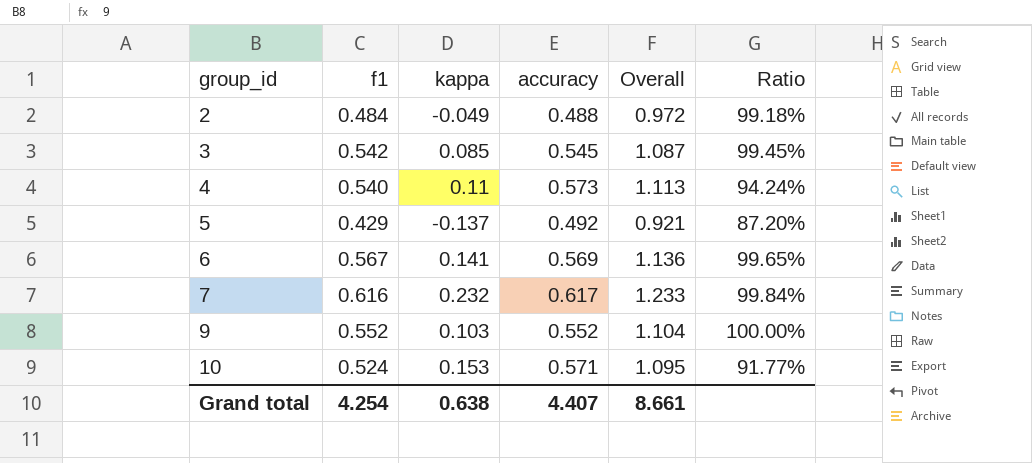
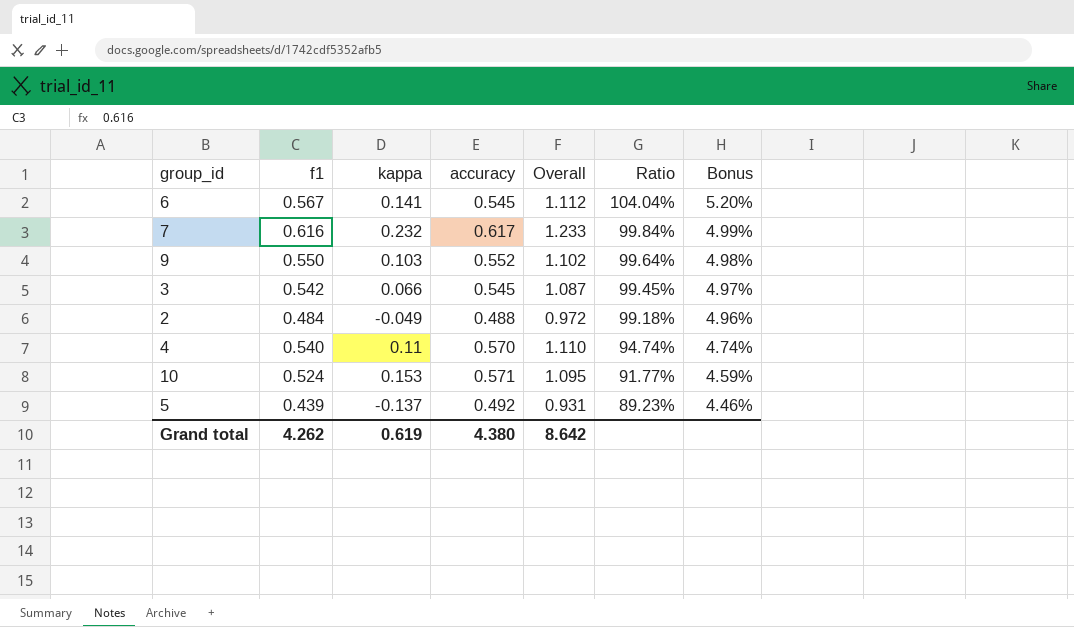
row order: group_id ascending -> Ratio descending
column Bonus | formula: none -> [Ratio] * 0.05
6 | accuracy: 0.569 -> 0.545
6 | Overall: 1.136 -> 1.112
6 | Ratio: 99.65% -> 104.04%
9 | f1: 0.552 -> 0.550
9 | Overall: 1.104 -> 1.102
9 | Ratio: 100.00% -> 99.64%
3 | kappa: 0.085 -> 0.066
4 | accuracy: 0.573 -> 0.570
4 | Overall: 1.113 -> 1.110
4 | Ratio: 94.24% -> 94.74%
5 | f1: 0.429 -> 0.439
5 | Overall: 0.921 -> 0.931
5 | Ratio: 87.20% -> 89.23%
Grand total | f1: 4.254 -> 4.262
Grand total | kappa: 0.638 -> 0.619
Grand total | accuracy: 4.407 -> 4.380
Grand total | Overall: 8.661 -> 8.642

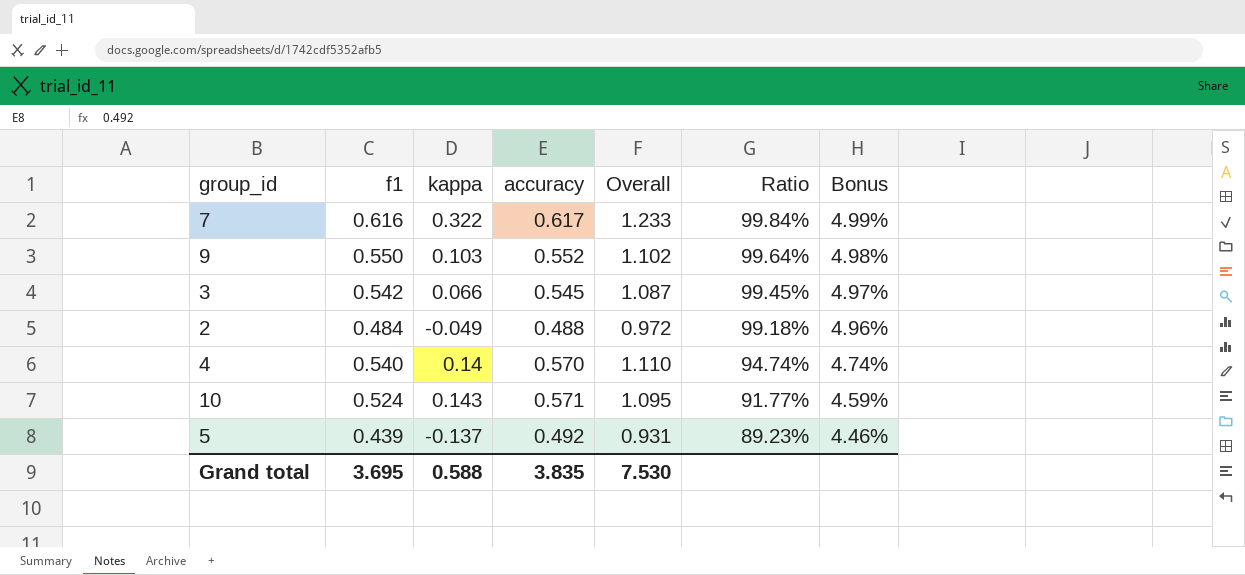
row 6: 0.567 | 0.141 | 0.545 | 1.112 | 104.04% | 5.20% -> none
7 | kappa: 0.232 -> 0.322
4 | kappa: 0.11 -> 0.14
10 | kappa: 0.153 -> 0.143
Grand total | f1: 4.262 -> 3.695
Grand total | kappa: 0.619 -> 0.588
Grand total | accuracy: 4.380 -> 3.835
Grand total | Overall: 8.642 -> 7.530

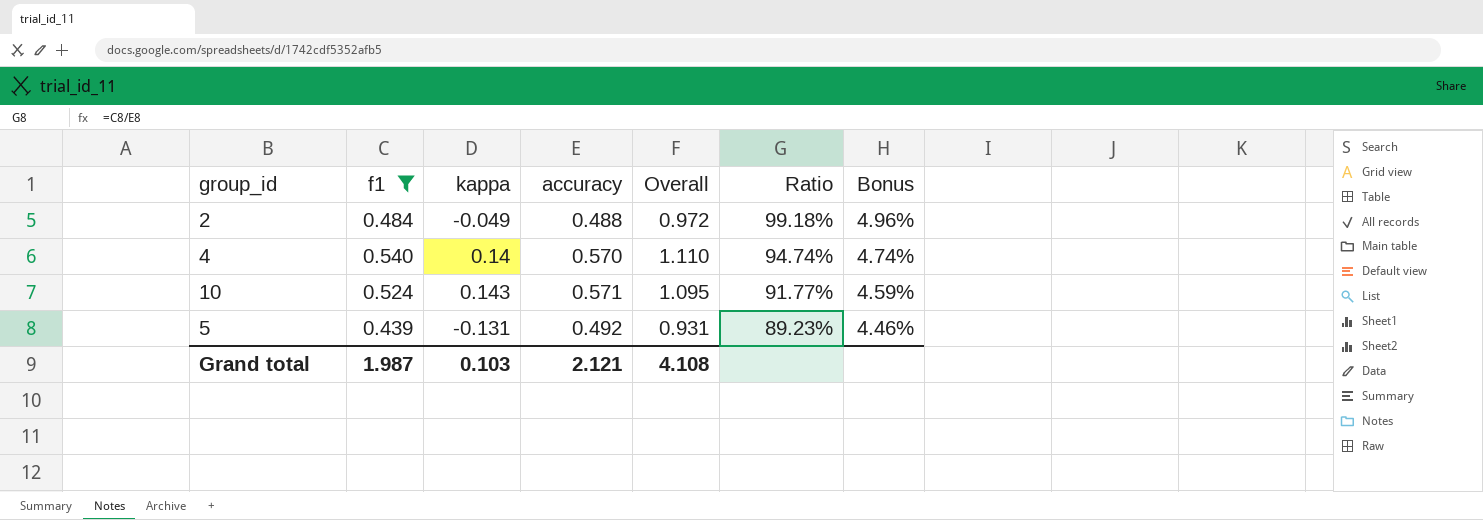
filter: none -> f1 <= 0.540
5 | kappa: -0.137 -> -0.131
Grand total | f1: 3.695 -> 1.987
Grand total | kappa: 0.588 -> 0.103
Grand total | accuracy: 3.835 -> 2.121
Grand total | Overall: 7.530 -> 4.108

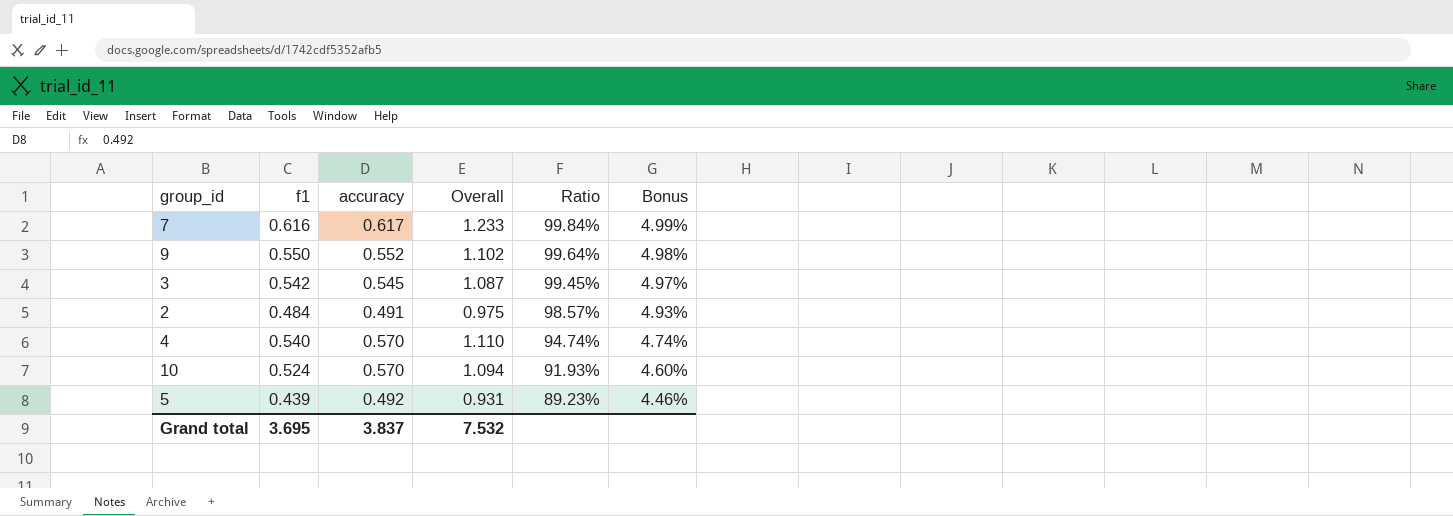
filter: f1 <= 0.540 -> none
column kappa | position: 3 -> none
2 | accuracy: 0.488 -> 0.491
2 | Overall: 0.972 -> 0.975
2 | Ratio: 99.18% -> 98.57%
2 | Bonus: 4.96% -> 4.93%
10 | accuracy: 0.571 -> 0.570
10 | Overall: 1.095 -> 1.094
10 | Ratio: 91.77% -> 91.93%
10 | Bonus: 4.59% -> 4.60%
Grand total | f1: 1.987 -> 3.695
Grand total | accuracy: 2.121 -> 3.837
Grand total | Overall: 4.108 -> 7.532

